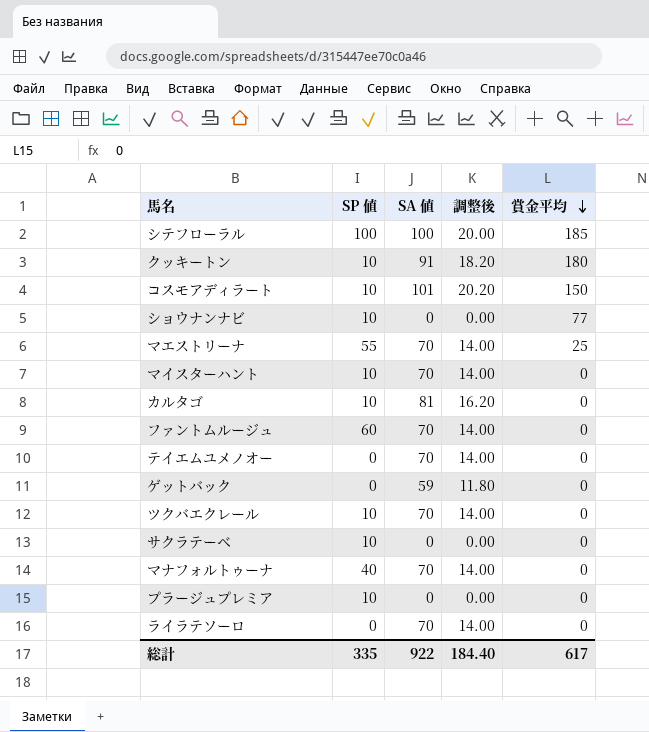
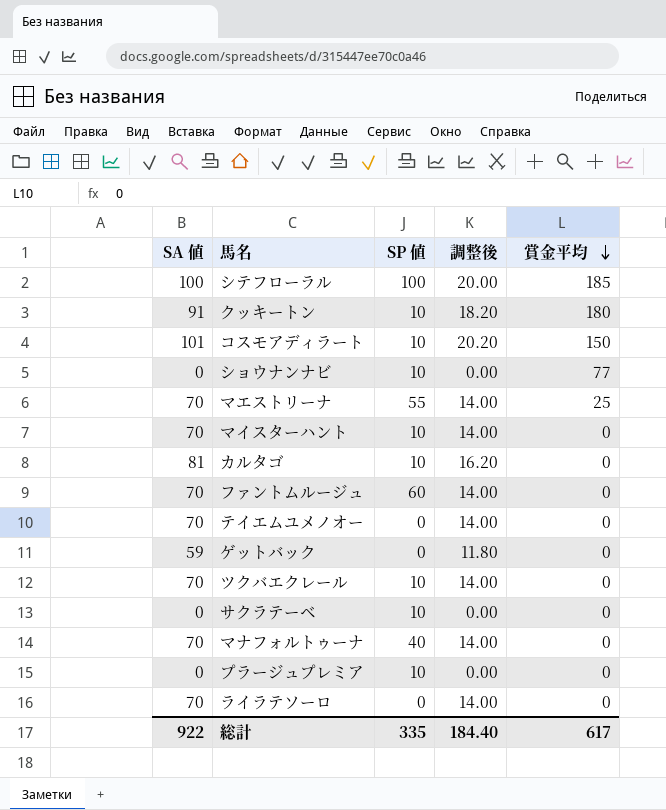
column SA 値 | position: 3 -> 1

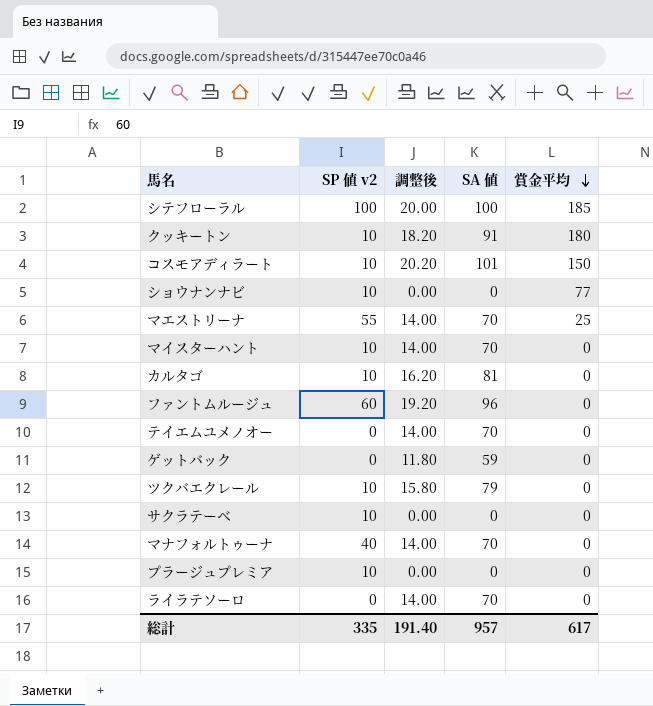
column name: SP 値 -> SP 値 v2
column SA 値 | position: 1 -> 4
ファントムルージュ | 調整後: 14.00 -> 19.20
ファントムルージュ | SA 値: 70 -> 96
ツクバエクレール | 調整後: 14.00 -> 15.80
ツクバエクレール | SA 値: 70 -> 79
総計 | 調整後: 184.40 -> 191.40
総計 | SA 値: 922 -> 957

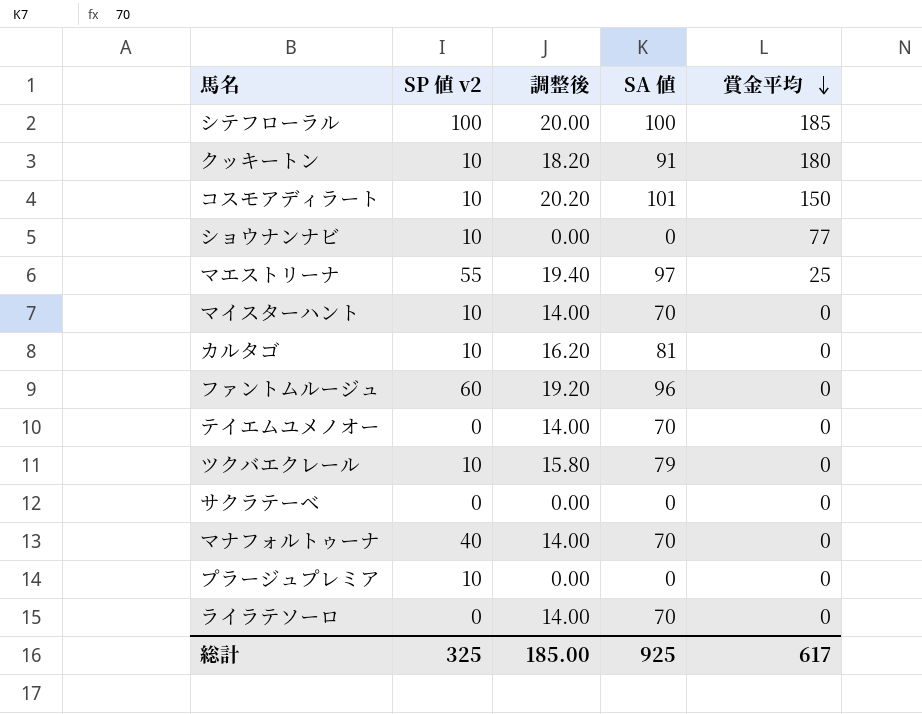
row ゲットバック: 0 | 11.80 | 59 | 0 -> none
マエストリーナ | 調整後: 14.00 -> 19.40
マエストリーナ | SA 値: 70 -> 97
サクラテーベ | SP 値 v2: 10 -> 0
総計 | SP 値 v2: 335 -> 325
総計 | 調整後: 191.40 -> 185.00
総計 | SA 値: 957 -> 925

